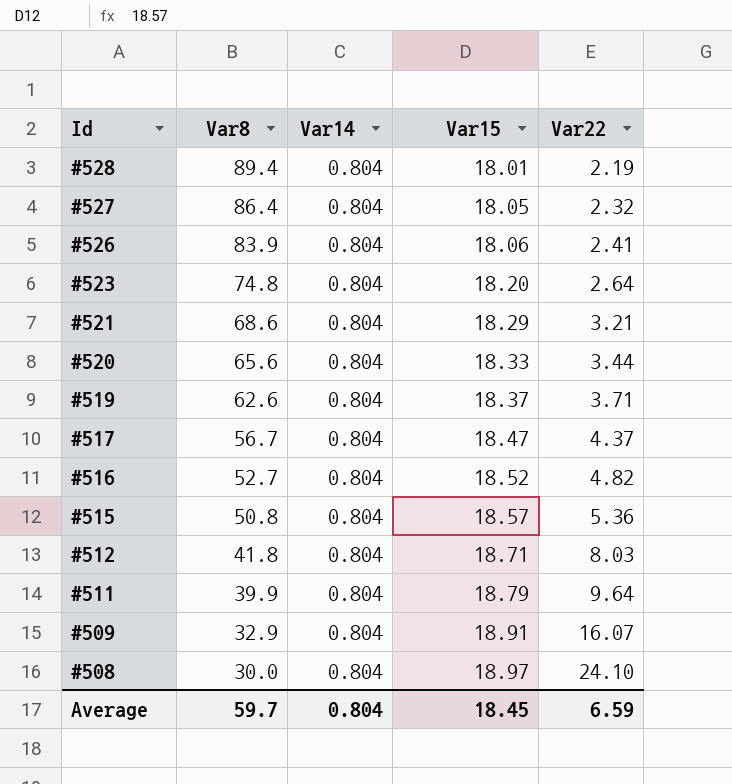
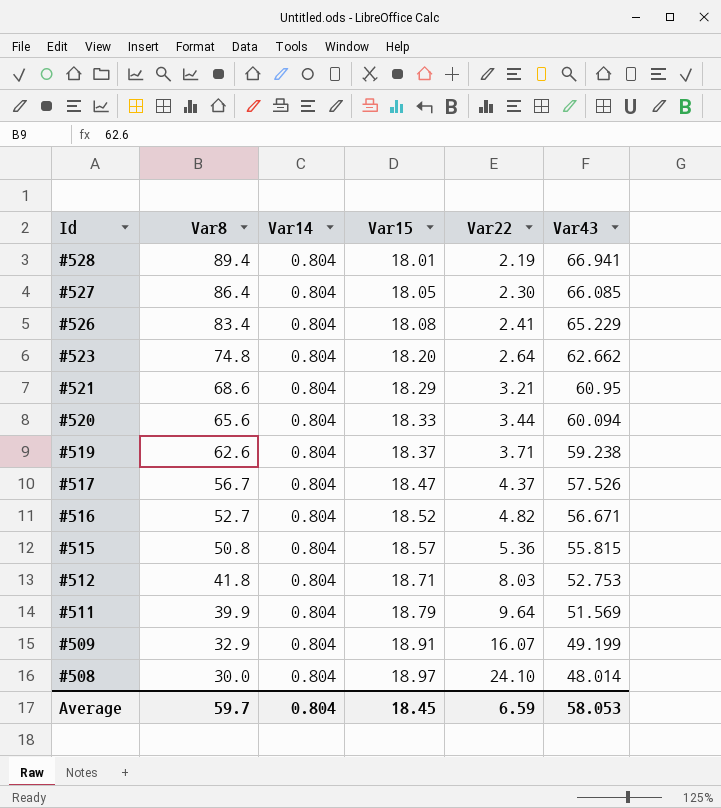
column Var43 | position: none -> 6
#527 | Var22: 2.32 -> 2.30
#526 | Var8: 83.9 -> 83.4
#526 | Var15: 18.06 -> 18.08

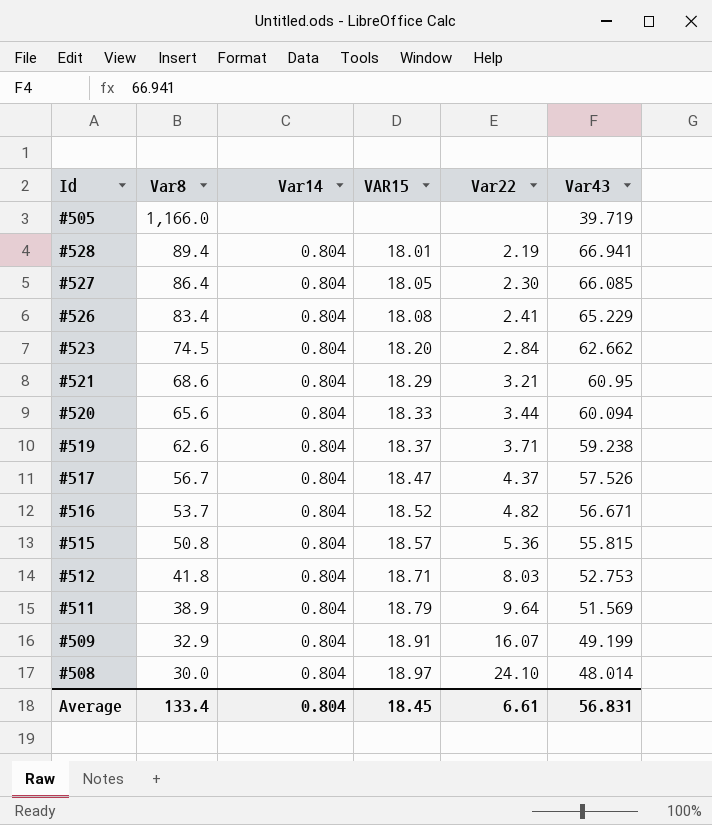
column name: Var15 -> VAR15
row #505: none -> 1,166.0 | none | none | none | 39.719
#523 | Var8: 74.8 -> 74.5
#523 | Var22: 2.64 -> 2.84
#516 | Var8: 52.7 -> 53.7
#511 | Var8: 39.9 -> 38.9
Average | Var8: 59.7 -> 133.4
Average | Var22: 6.59 -> 6.61
Average | Var43: 58.053 -> 56.831

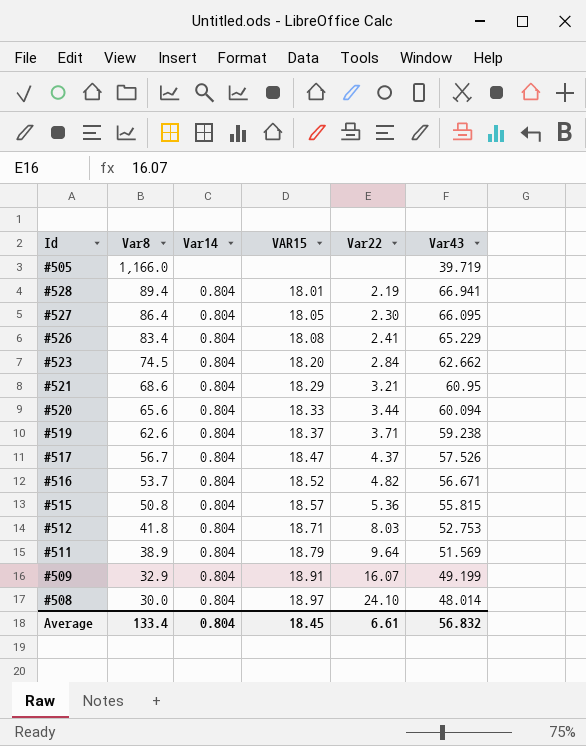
#527 | Var43: 66.085 -> 66.095
Average | Var43: 56.831 -> 56.832

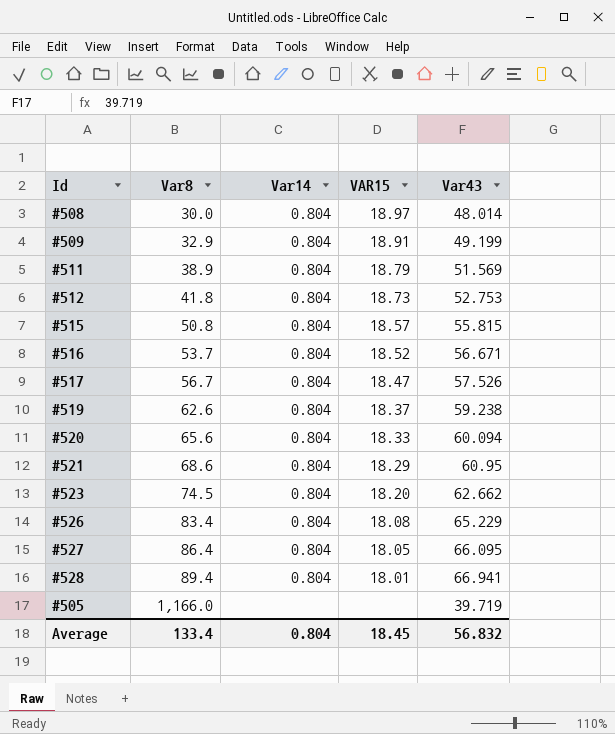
row order: Var8 descending -> Var8 ascending
column Var22 | position: 5 -> none
#512 | VAR15: 18.71 -> 18.73

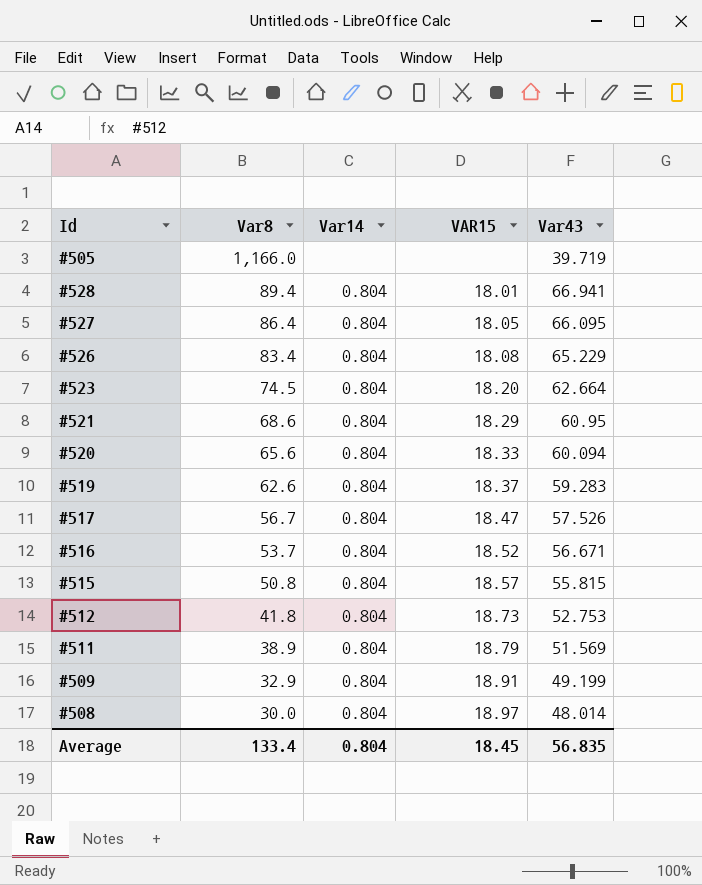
row order: Var8 ascending -> Var8 descending
#523 | Var43: 62.662 -> 62.664
#519 | Var43: 59.238 -> 59.283
Average | Var43: 56.832 -> 56.835

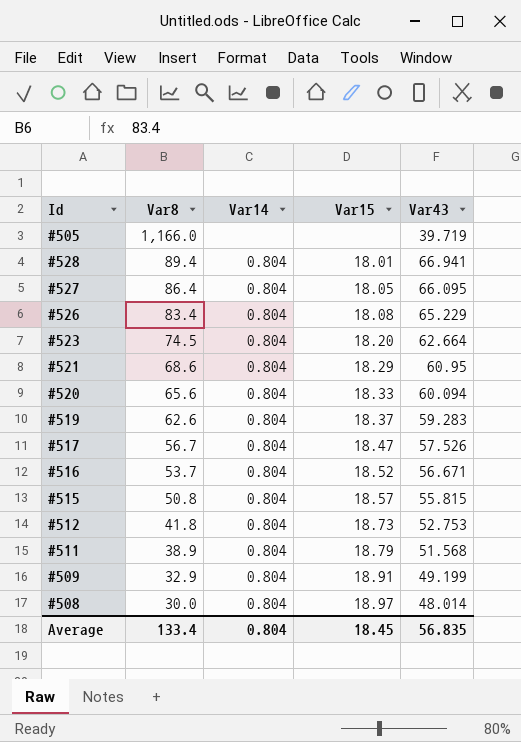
column name: VAR15 -> Var15
#511 | Var43: 51.569 -> 51.568

